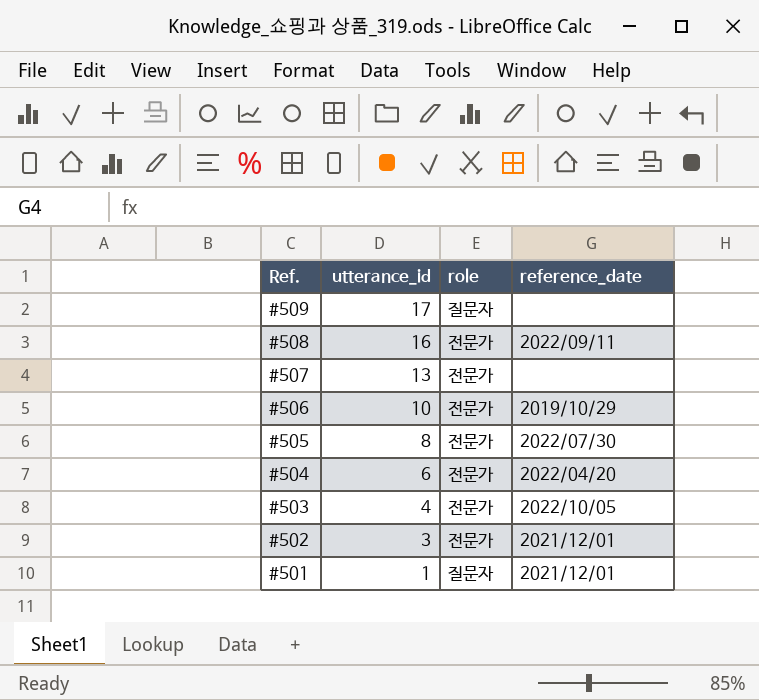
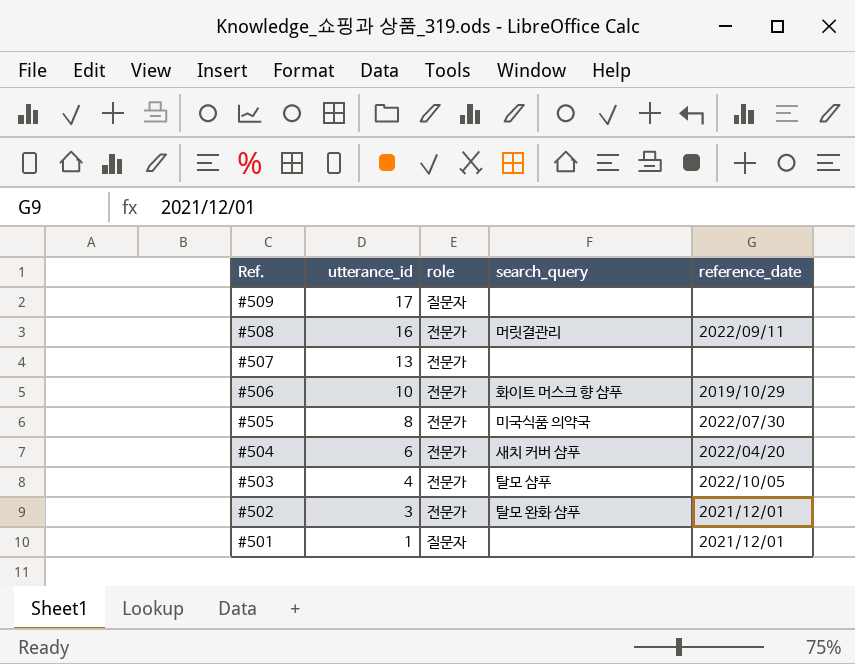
column search_query | position: none -> 4

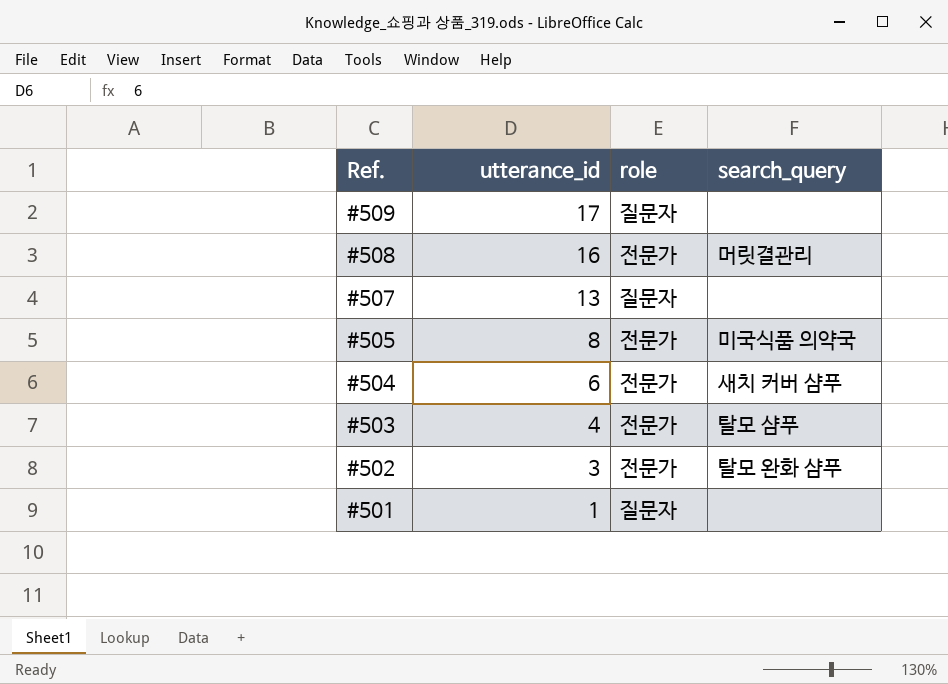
column reference_date | position: 5 -> none
row #506: 10 | 전문가 | 화이트 머스크 향 샴푸 | 2019/10/29 -> none
#507 | role: 전문가 -> 질문자

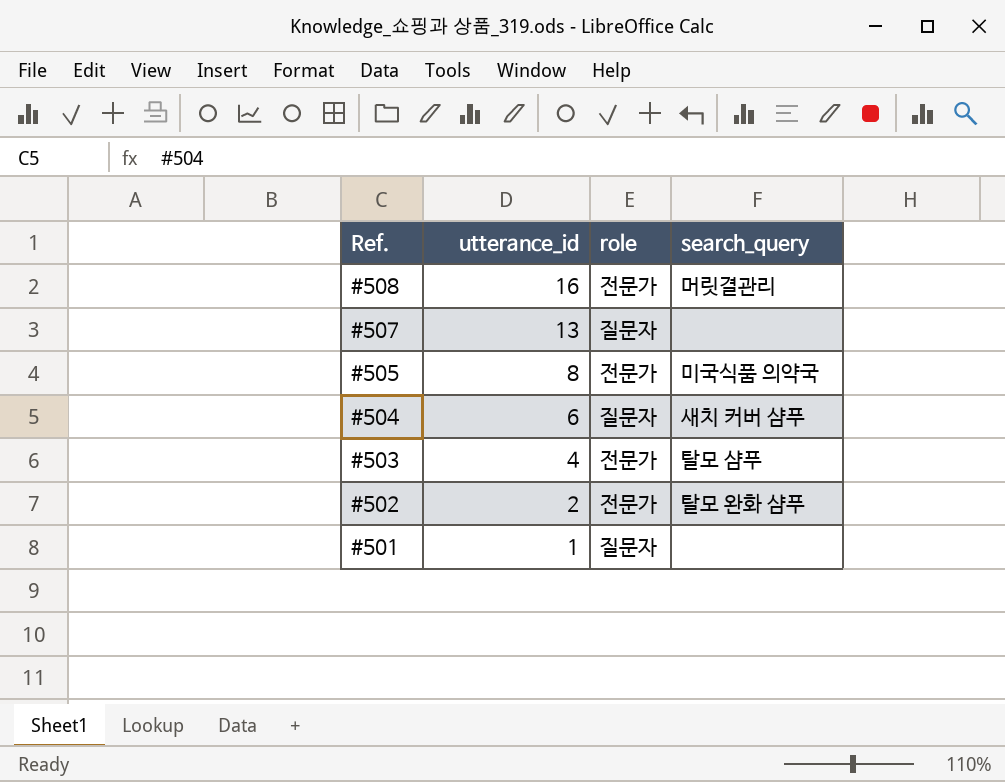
row #509: 17 | 질문자 | none -> none
#504 | role: 전문가 -> 질문자
#502 | utterance_id: 3 -> 2

